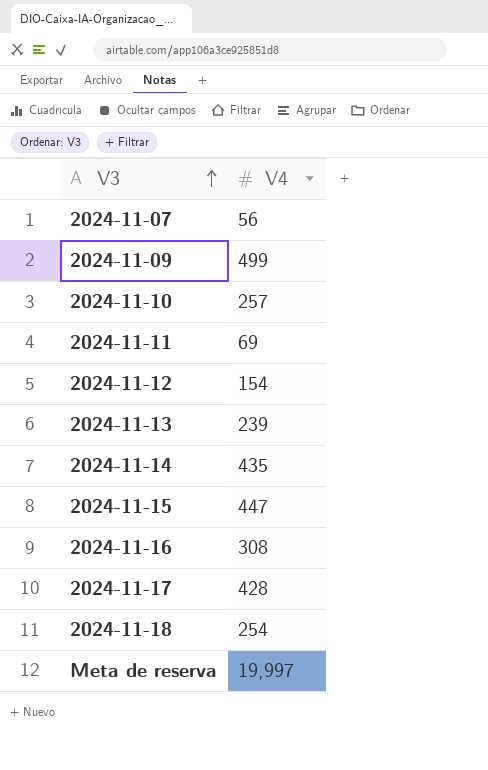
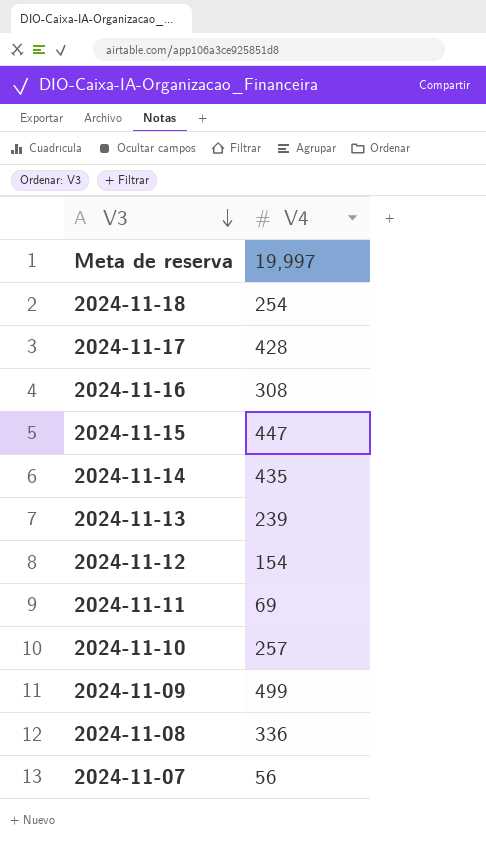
row order: V3 ascending -> V3 descending
row 2024-11-08: none -> 336

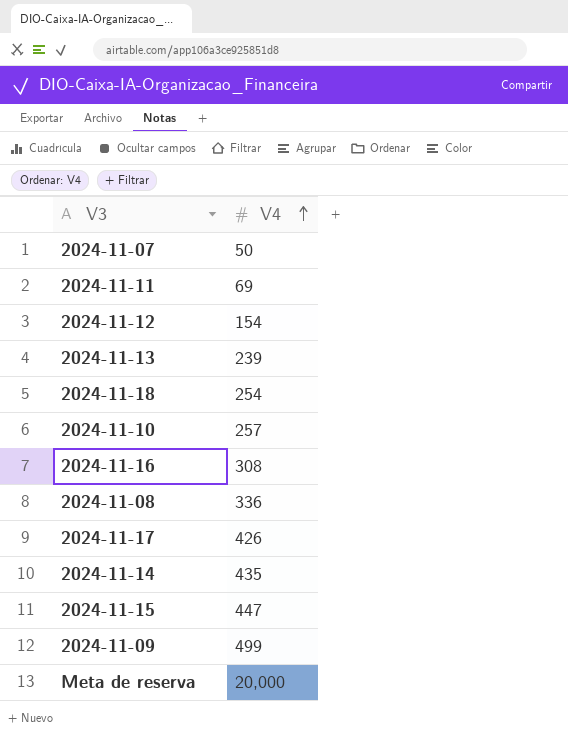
row order: V3 descending -> V4 ascending
2024-11-07 | V4: 56 -> 50
2024-11-17 | V4: 428 -> 426
Meta de reserva | V4: 19,997 -> 20,000

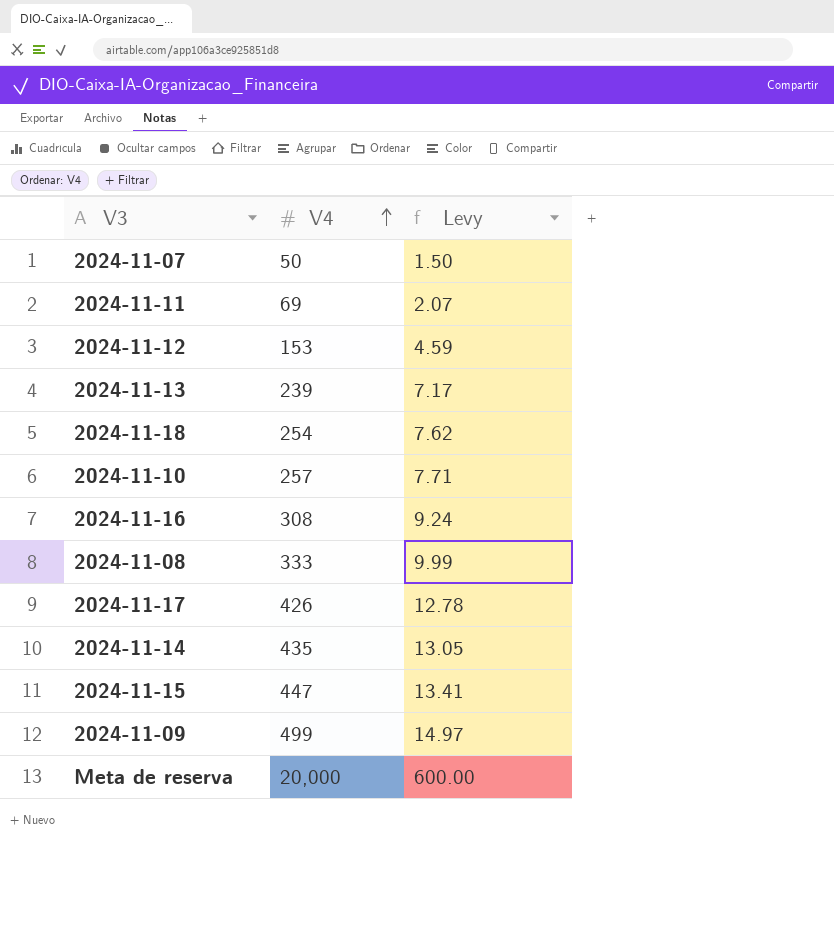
column Levy | formula: none -> [V4] * 0.03
2024-11-12 | V4: 154 -> 153
2024-11-08 | V4: 336 -> 333

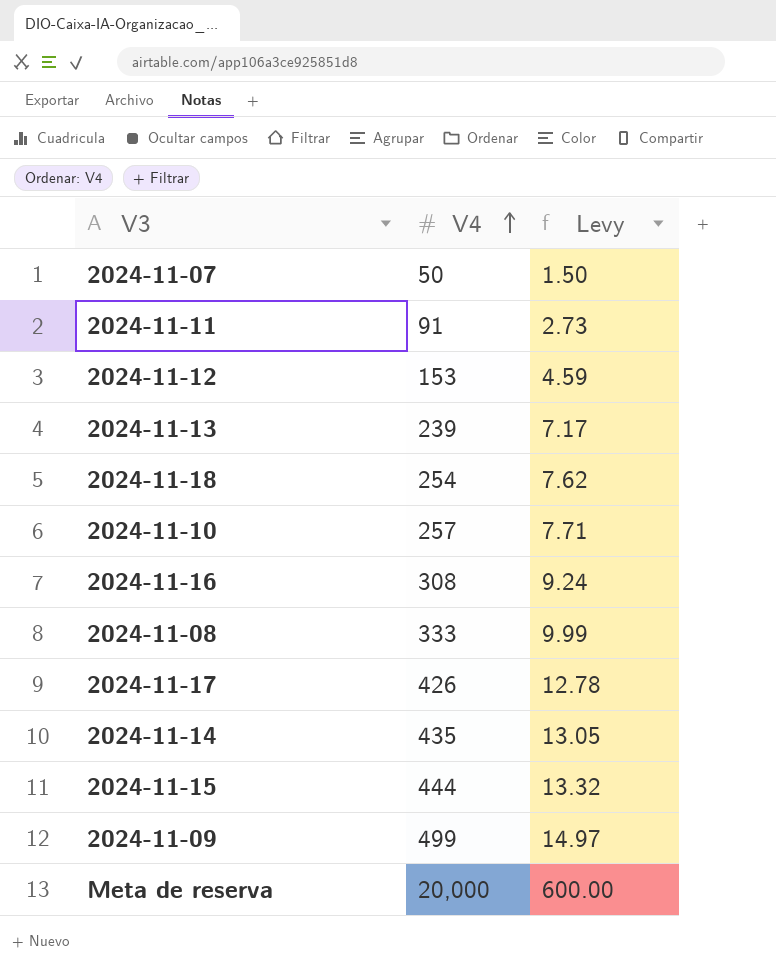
2024-11-11 | V4: 69 -> 91
2024-11-11 | Levy: 2.07 -> 2.73
2024-11-15 | V4: 447 -> 444
2024-11-15 | Levy: 13.41 -> 13.32

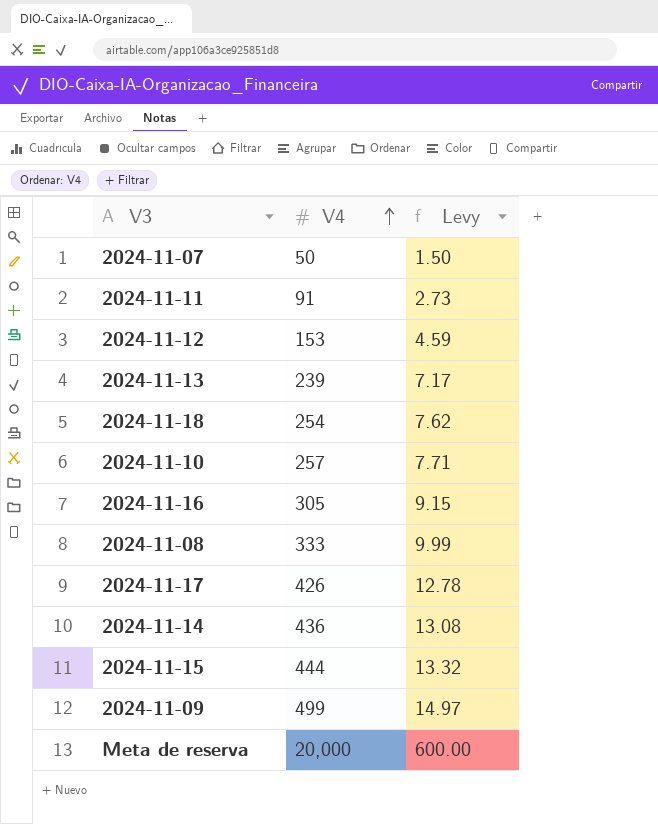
2024-11-16 | V4: 308 -> 305
2024-11-16 | Levy: 9.24 -> 9.15
2024-11-14 | V4: 435 -> 436
2024-11-14 | Levy: 13.05 -> 13.08

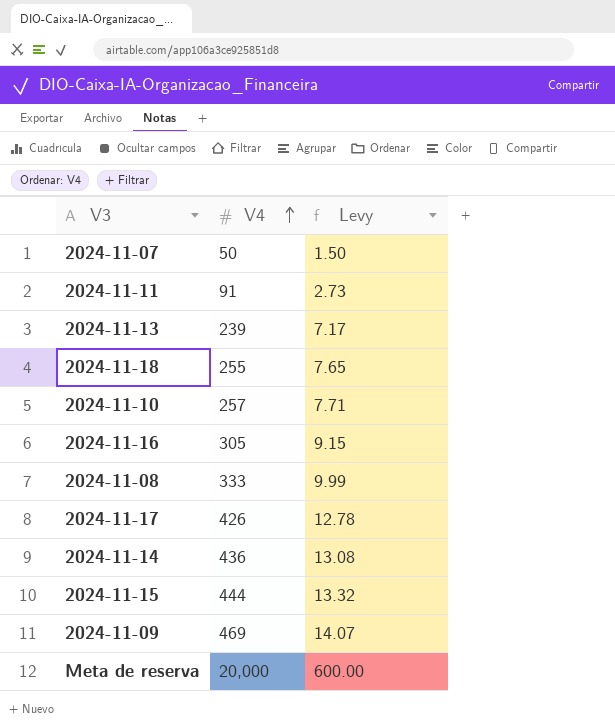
row 2024-11-12: 153 | 4.59 -> none
2024-11-18 | V4: 254 -> 255
2024-11-18 | Levy: 7.62 -> 7.65
2024-11-09 | V4: 499 -> 469
2024-11-09 | Levy: 14.97 -> 14.07

